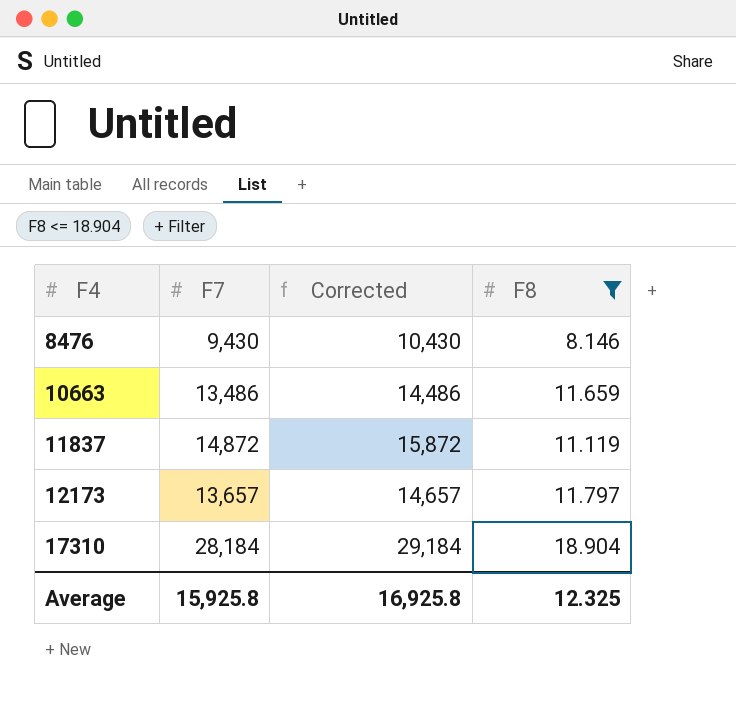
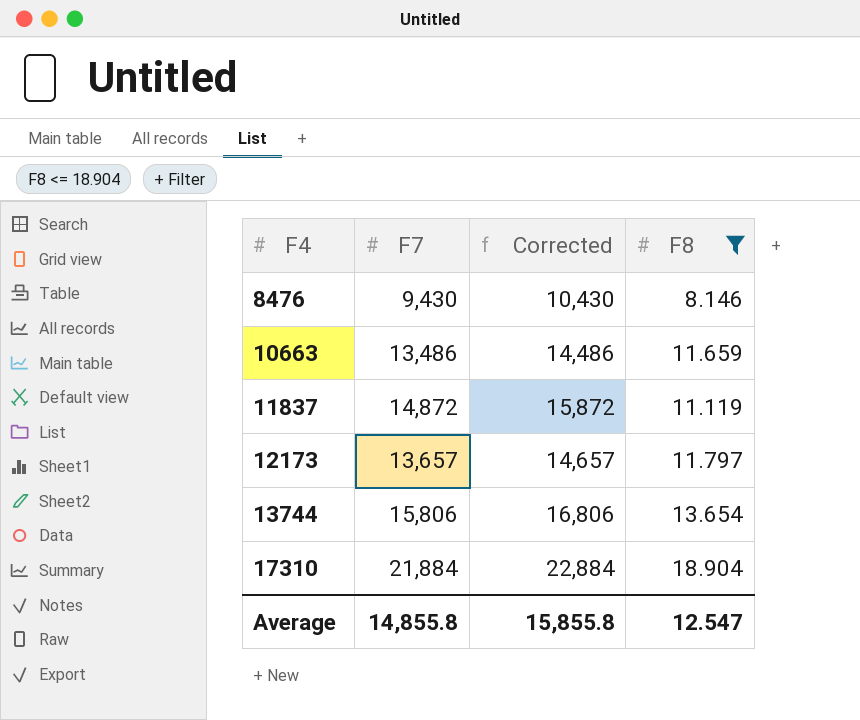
row 13744: none -> 15,806 | 16,806 | 13.654
17310 | F7: 28,184 -> 21,884
17310 | Corrected: 29,184 -> 22,884
Average | F7: 15,925.8 -> 14,855.8
Average | Corrected: 16,925.8 -> 15,855.8
Average | F8: 12.325 -> 12.547

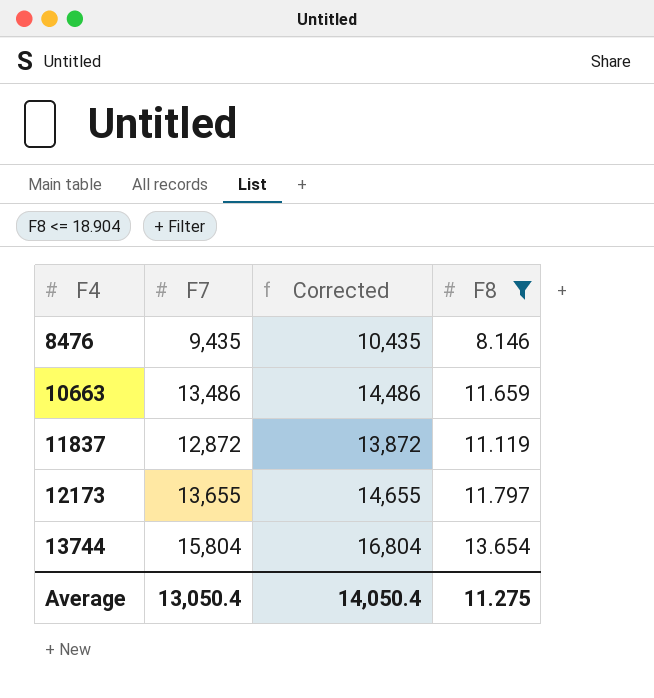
row 17310: 21,884 | 22,884 | 18.904 -> none
8476 | F7: 9,430 -> 9,435
8476 | Corrected: 10,430 -> 10,435
11837 | F7: 14,872 -> 12,872
11837 | Corrected: 15,872 -> 13,872
12173 | F7: 13,657 -> 13,655
12173 | Corrected: 14,657 -> 14,655
13744 | F7: 15,806 -> 15,804
13744 | Corrected: 16,806 -> 16,804
Average | F7: 14,855.8 -> 13,050.4
Average | Corrected: 15,855.8 -> 14,050.4
Average | F8: 12.547 -> 11.275

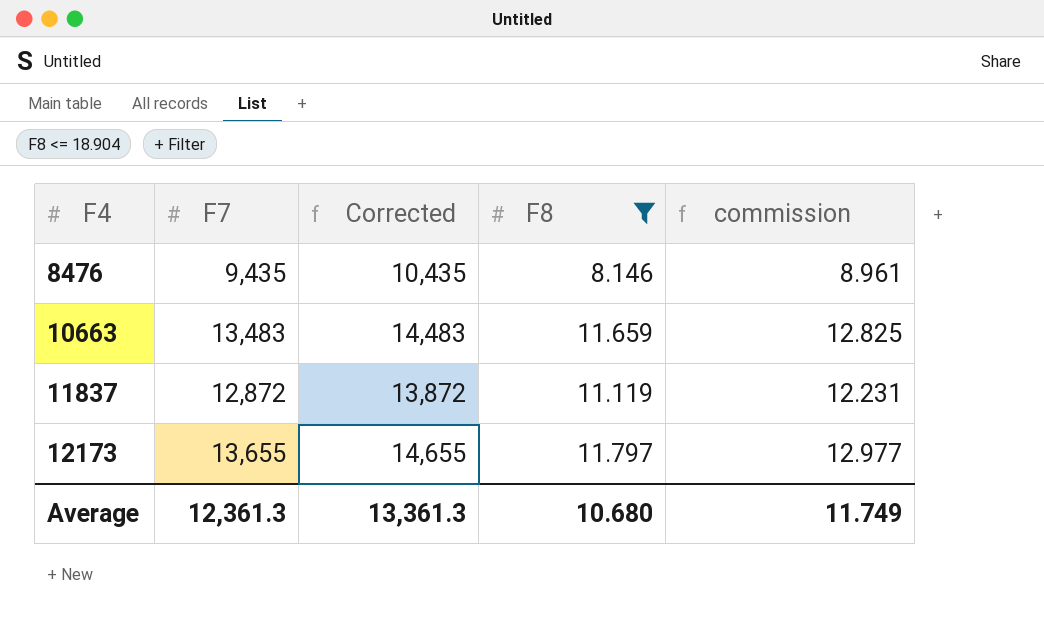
column commission | formula: none -> [F8] * 1.1
row 13744: 15,804 | 16,804 | 13.654 -> none
10663 | F7: 13,486 -> 13,483
10663 | Corrected: 14,486 -> 14,483
Average | F7: 13,050.4 -> 12,361.3
Average | Corrected: 14,050.4 -> 13,361.3
Average | F8: 11.275 -> 10.680

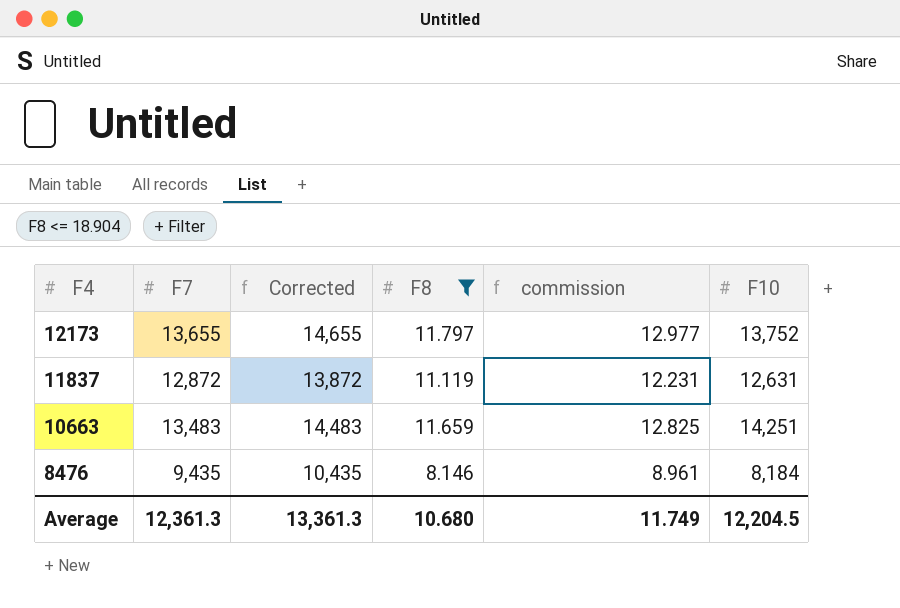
row order: F4 ascending -> F4 descending
column F10 | position: none -> 6

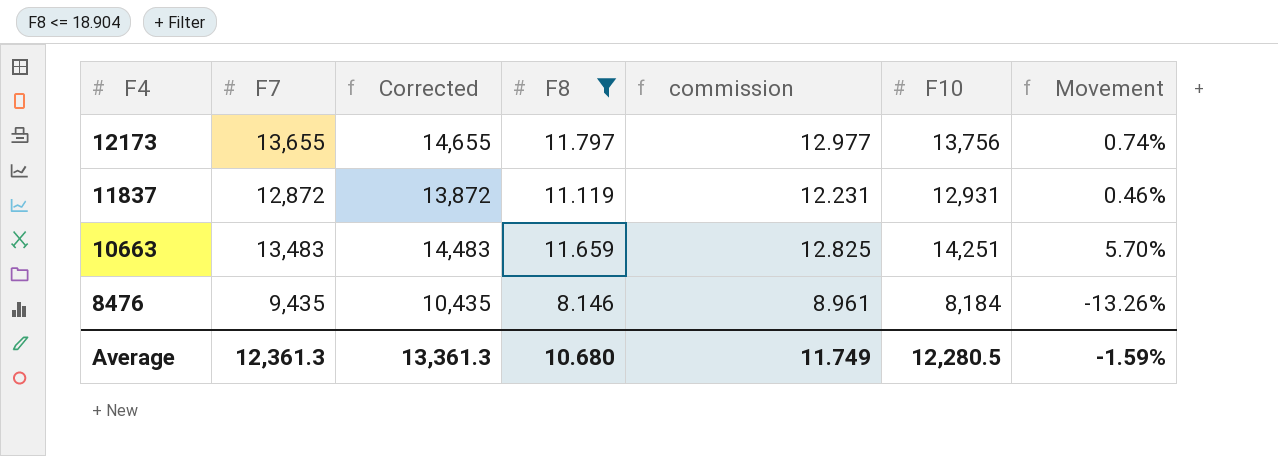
column Movement | formula: none -> ([F10] - [F7]) / [F7]
12173 | F10: 13,752 -> 13,756
11837 | F10: 12,631 -> 12,931
Average | F10: 12,204.5 -> 12,280.5

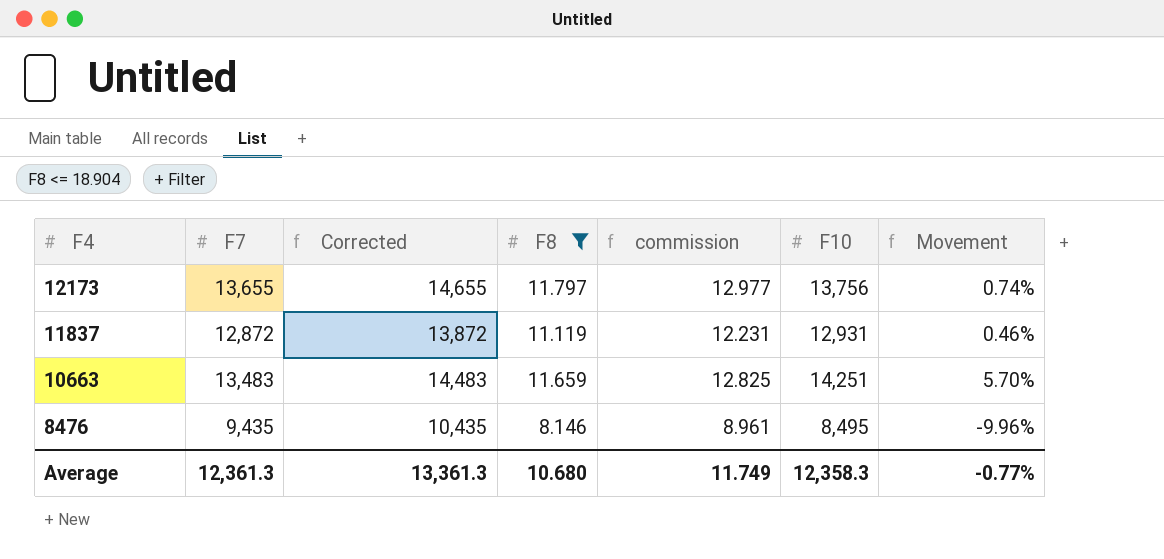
8476 | F10: 8,184 -> 8,495
8476 | Movement: -13.26% -> -9.96%
Average | F10: 12,280.5 -> 12,358.3
Average | Movement: -1.59% -> -0.77%

